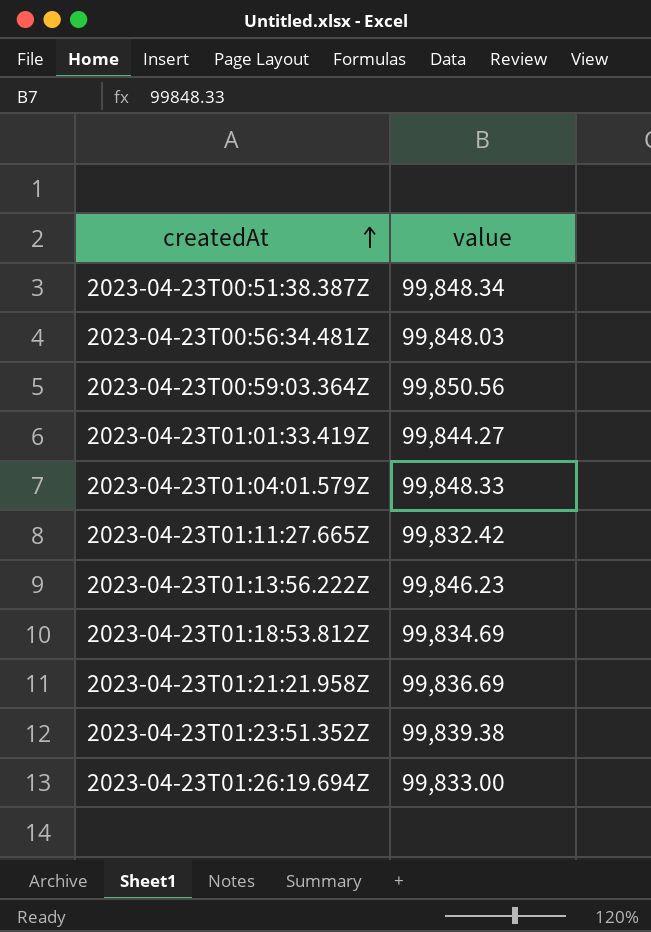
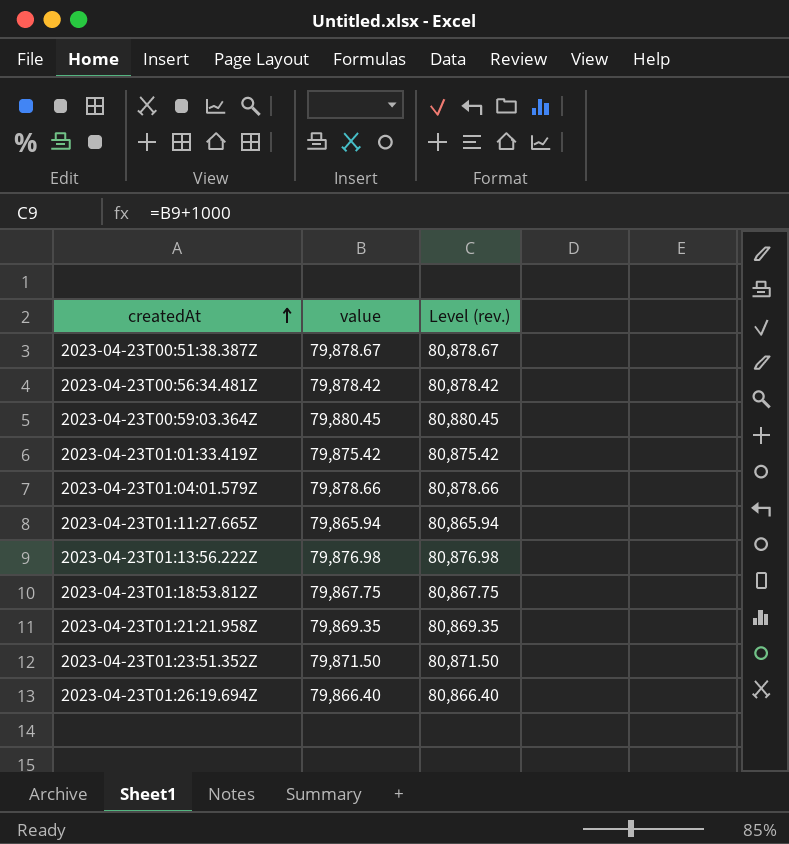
column Level (rev.) | formula: none -> [value] + 1000
2023-04-23T00:51:38.387Z | value: 99,848.34 -> 79,878.67
2023-04-23T00:56:34.481Z | value: 99,848.03 -> 79,878.42
2023-04-23T00:59:03.364Z | value: 99,850.56 -> 79,880.45
2023-04-23T01:01:33.419Z | value: 99,844.27 -> 79,875.42
2023-04-23T01:04:01.579Z | value: 99,848.33 -> 79,878.66
2023-04-23T01:11:27.665Z | value: 99,832.42 -> 79,865.94
2023-04-23T01:13:56.222Z | value: 99,846.23 -> 79,876.98
2023-04-23T01:18:53.812Z | value: 99,834.69 -> 79,867.75
2023-04-23T01:21:21.958Z | value: 99,836.69 -> 79,869.35
2023-04-23T01:23:51.352Z | value: 99,839.38 -> 79,871.50
2023-04-23T01:26:19.694Z | value: 99,833.00 -> 79,866.40

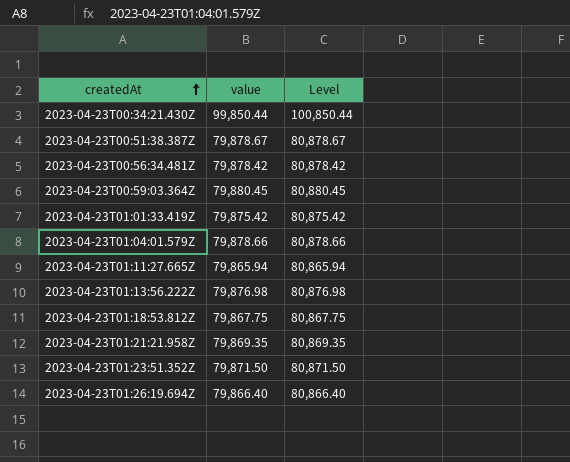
column name: Level (rev.) -> Level
row 2023-04-23T00:34:21.430Z: none -> 99,850.44 | 100,850.44

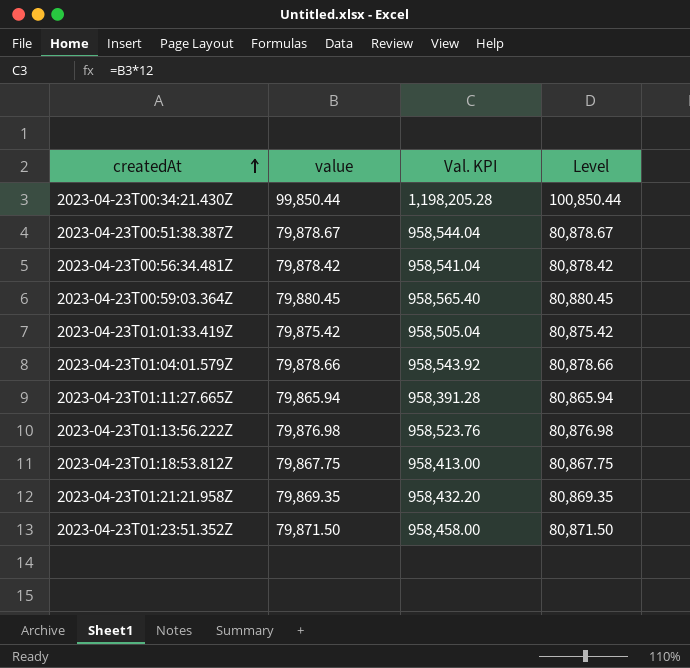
column Val. KPI | formula: none -> [value] * 12
row 2023-04-23T01:26:19.694Z: 79,866.40 | 80,866.40 -> none

